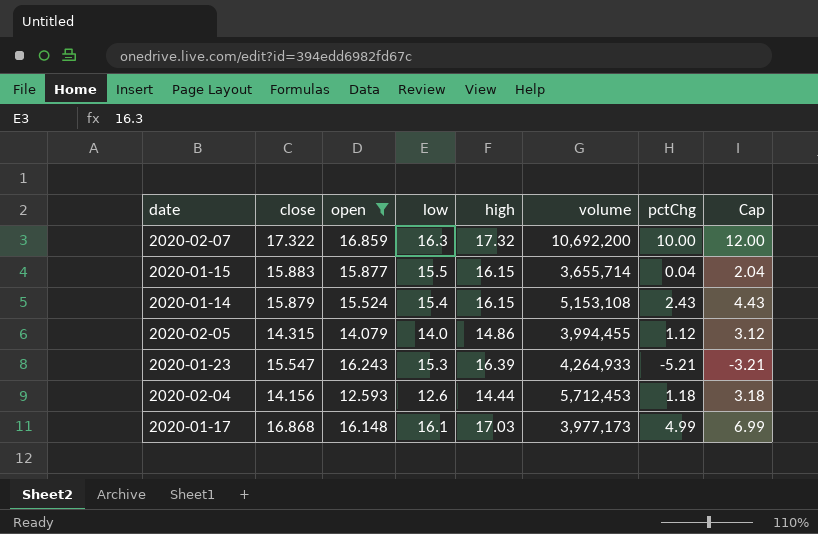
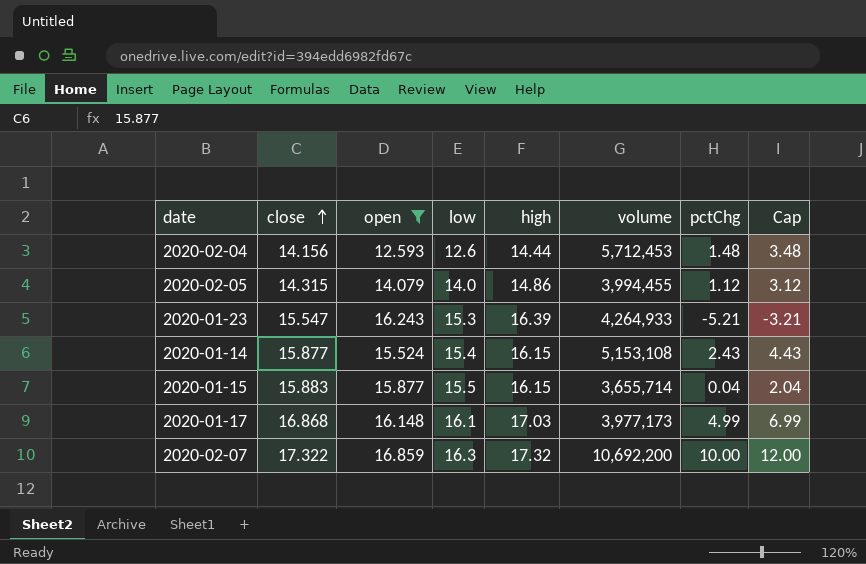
row order: none -> close ascending
2020-02-04 | pctChg: 1.18 -> 1.48
2020-02-04 | Cap: 3.18 -> 3.48
2020-01-14 | close: 15.879 -> 15.877

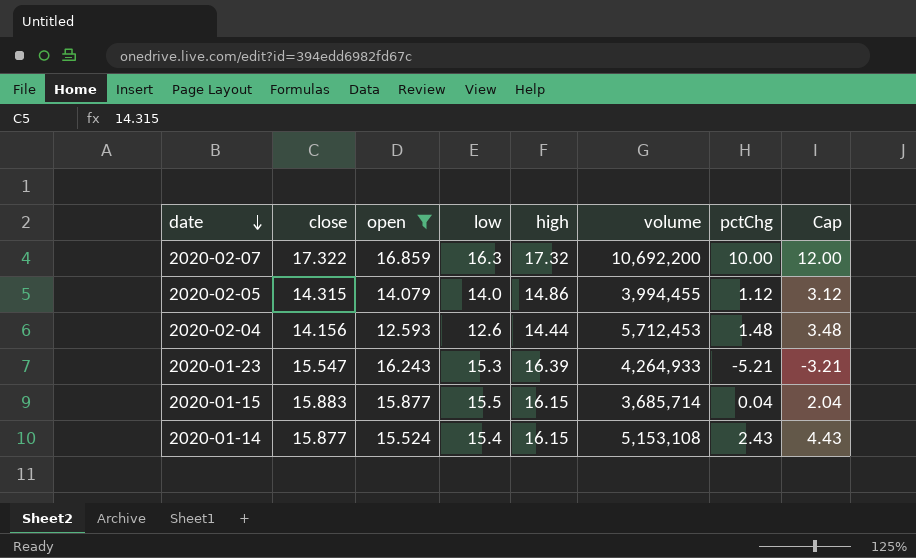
row order: close ascending -> date descending
row 2020-01-17: 16.868 | 16.148 | 16.1 | 17.03 | 3,977,173 | 4.99 | 6.99 -> none
2020-01-15 | volume: 3,655,714 -> 3,685,714

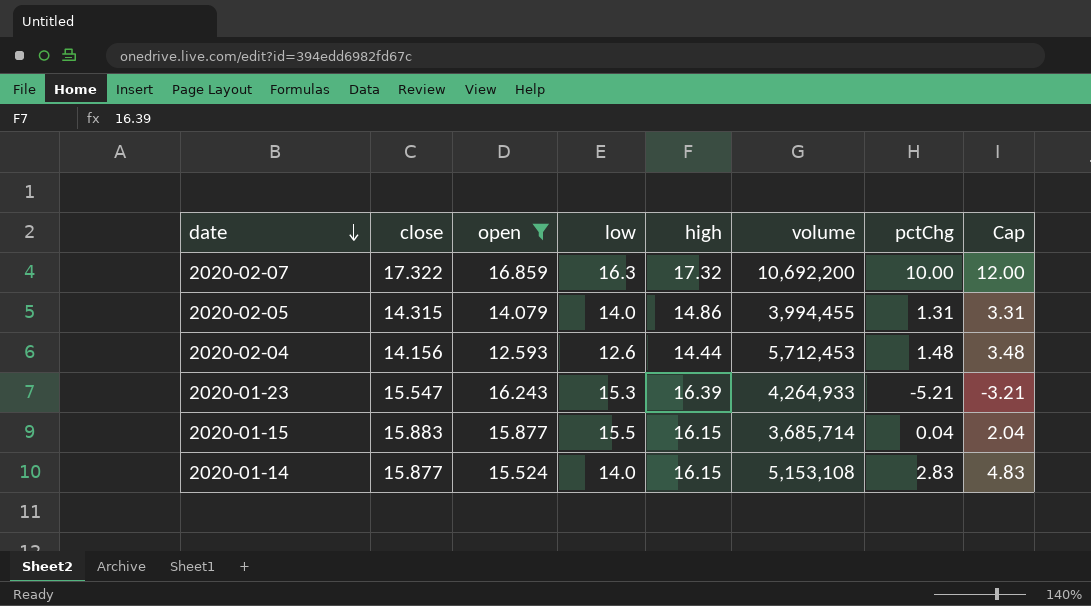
2020-02-05 | pctChg: 1.12 -> 1.31
2020-02-05 | Cap: 3.12 -> 3.31
2020-01-14 | low: 15.4 -> 14.0
2020-01-14 | pctChg: 2.43 -> 2.83
2020-01-14 | Cap: 4.43 -> 4.83

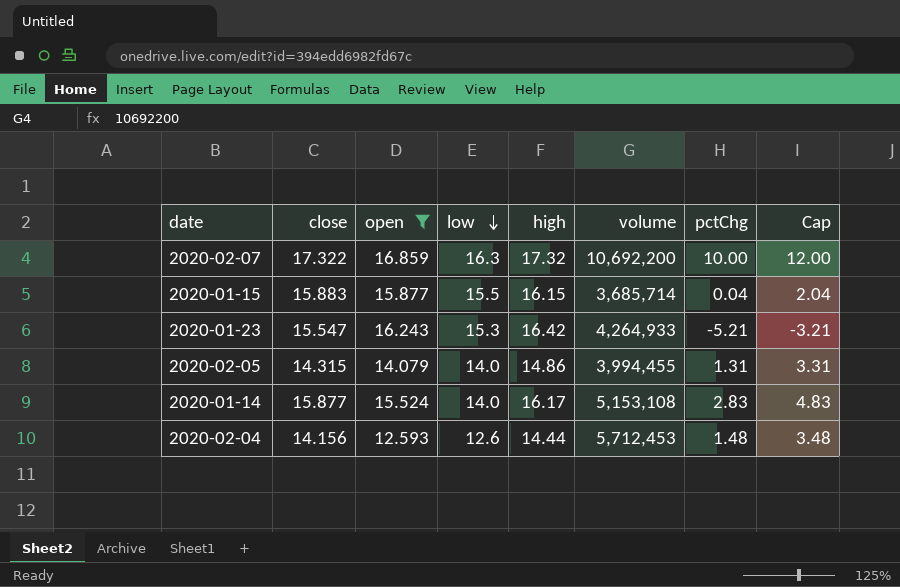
row order: date descending -> low descending
2020-01-23 | high: 16.39 -> 16.42
2020-01-14 | high: 16.15 -> 16.17

